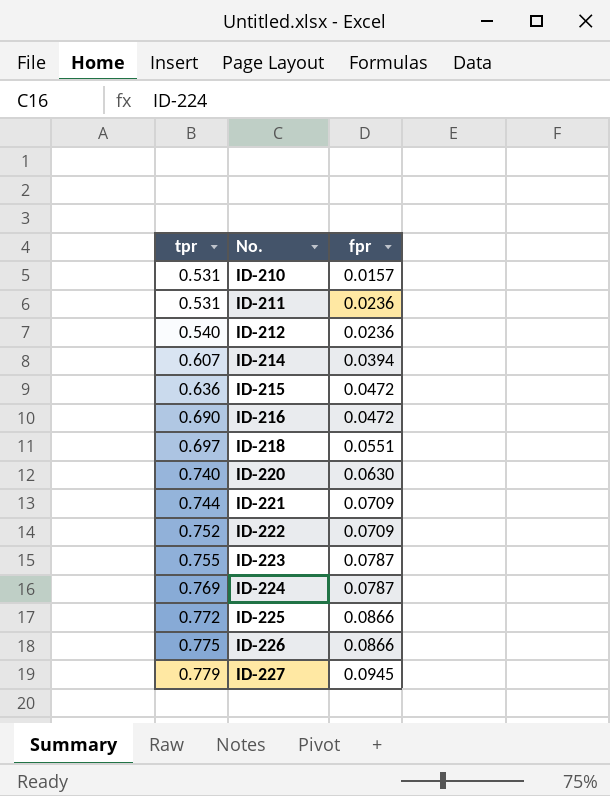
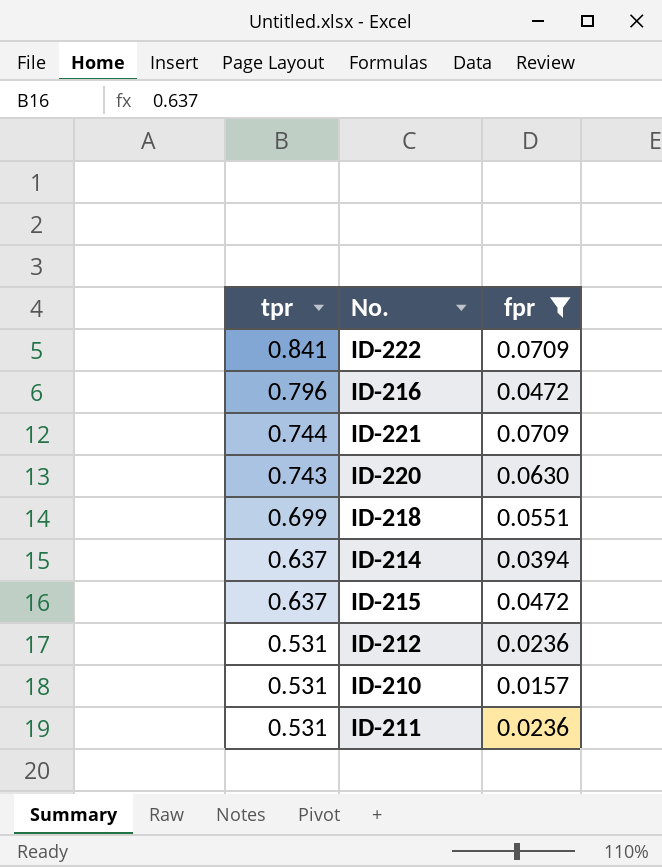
filter: none -> fpr <= 0.0709
row order: tpr ascending -> tpr descending
ID-222 | tpr: 0.752 -> 0.841
ID-216 | tpr: 0.690 -> 0.796
ID-220 | tpr: 0.740 -> 0.743
ID-218 | tpr: 0.697 -> 0.699
ID-214 | tpr: 0.607 -> 0.637
ID-215 | tpr: 0.636 -> 0.637
ID-212 | tpr: 0.540 -> 0.531

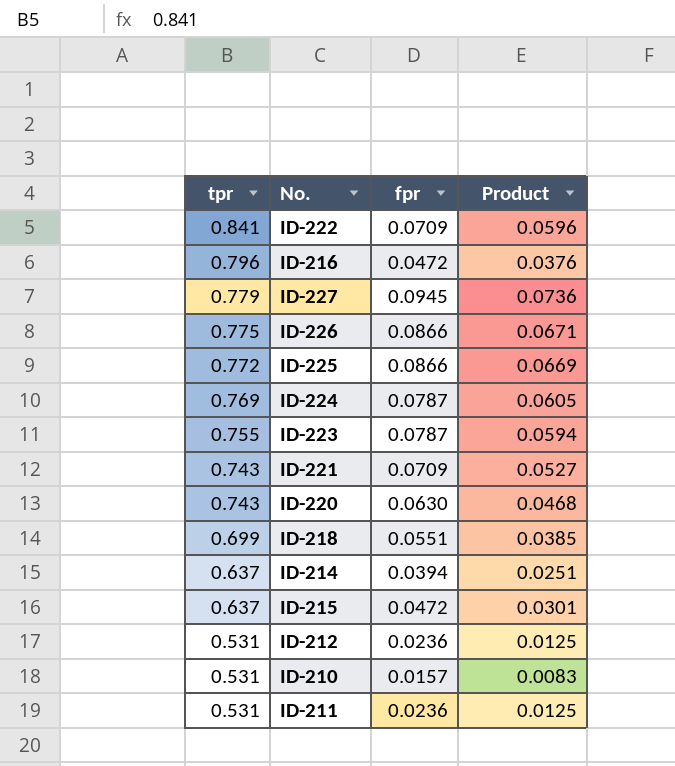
filter: fpr <= 0.0709 -> none
column Product | formula: none -> [tpr] * [fpr]
ID-221 | tpr: 0.744 -> 0.743

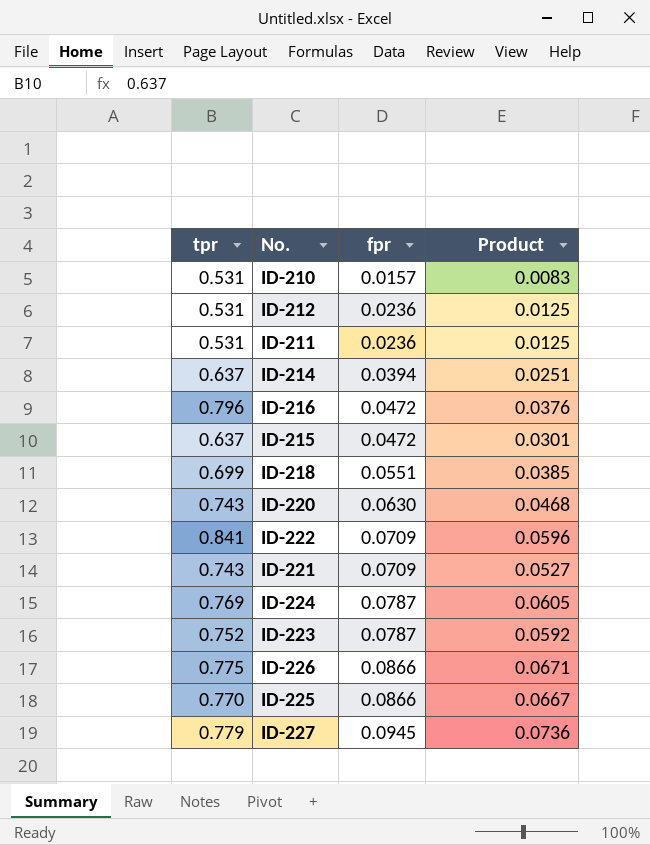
row order: tpr descending -> fpr ascending
ID-223 | tpr: 0.755 -> 0.752
ID-223 | Product: 0.0594 -> 0.0592
ID-225 | tpr: 0.772 -> 0.770
ID-225 | Product: 0.0669 -> 0.0667

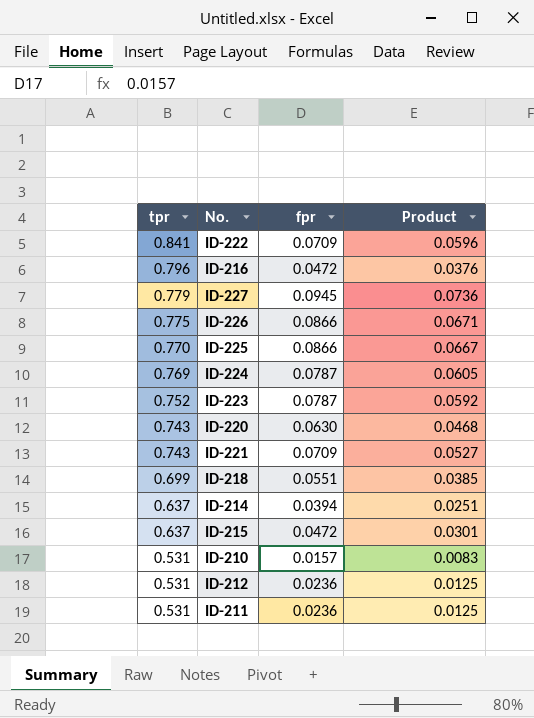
row order: fpr ascending -> tpr descending

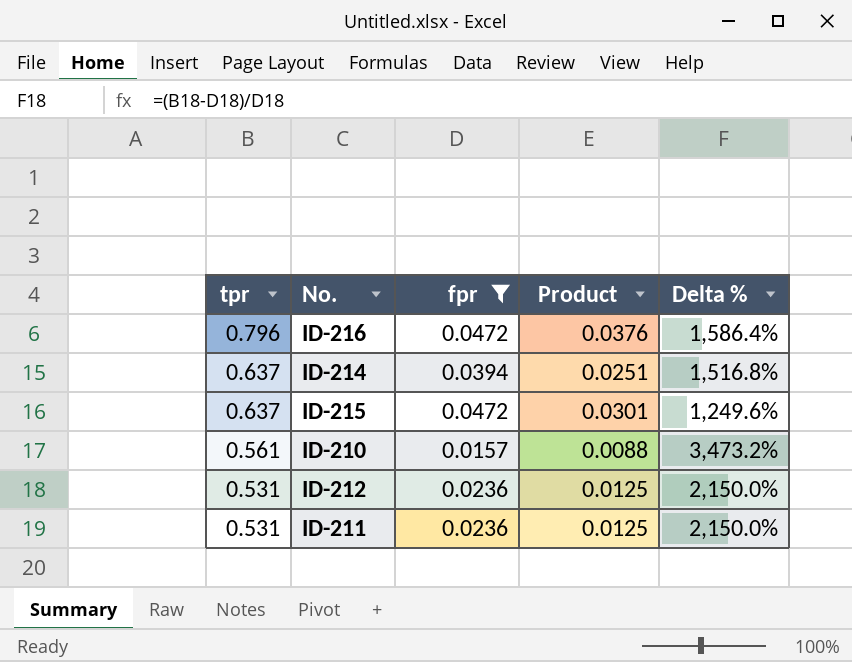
filter: none -> fpr <= 0.0472
column Delta % | formula: none -> ([tpr] - [fpr]) / [fpr]
ID-210 | tpr: 0.531 -> 0.561
ID-210 | Product: 0.0083 -> 0.0088

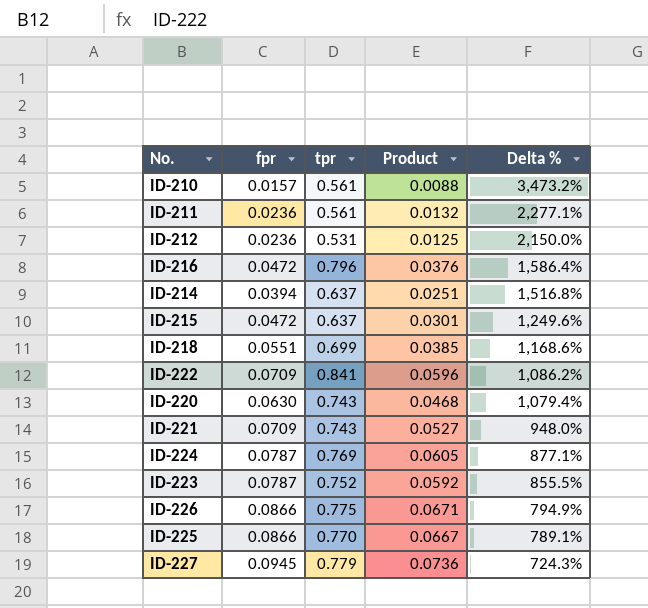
filter: fpr <= 0.0472 -> none
row order: tpr descending -> Delta % descending
column tpr | position: 1 -> 3
ID-211 | tpr: 0.531 -> 0.561
ID-211 | Product: 0.0125 -> 0.0132
ID-211 | Delta %: 2,150.0% -> 2,277.1%

